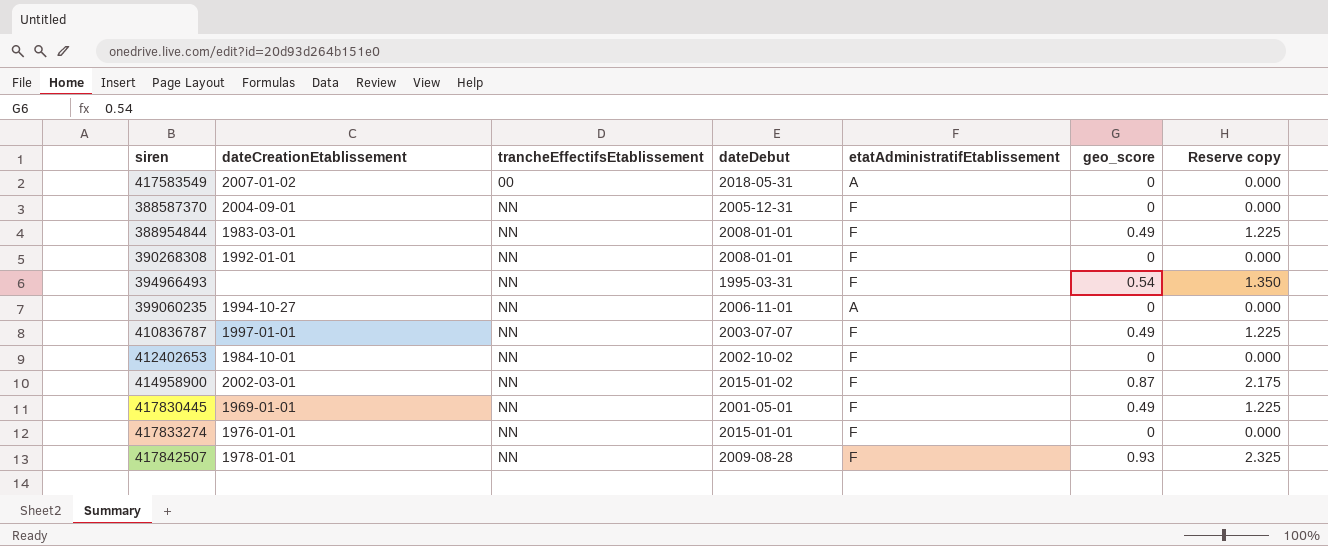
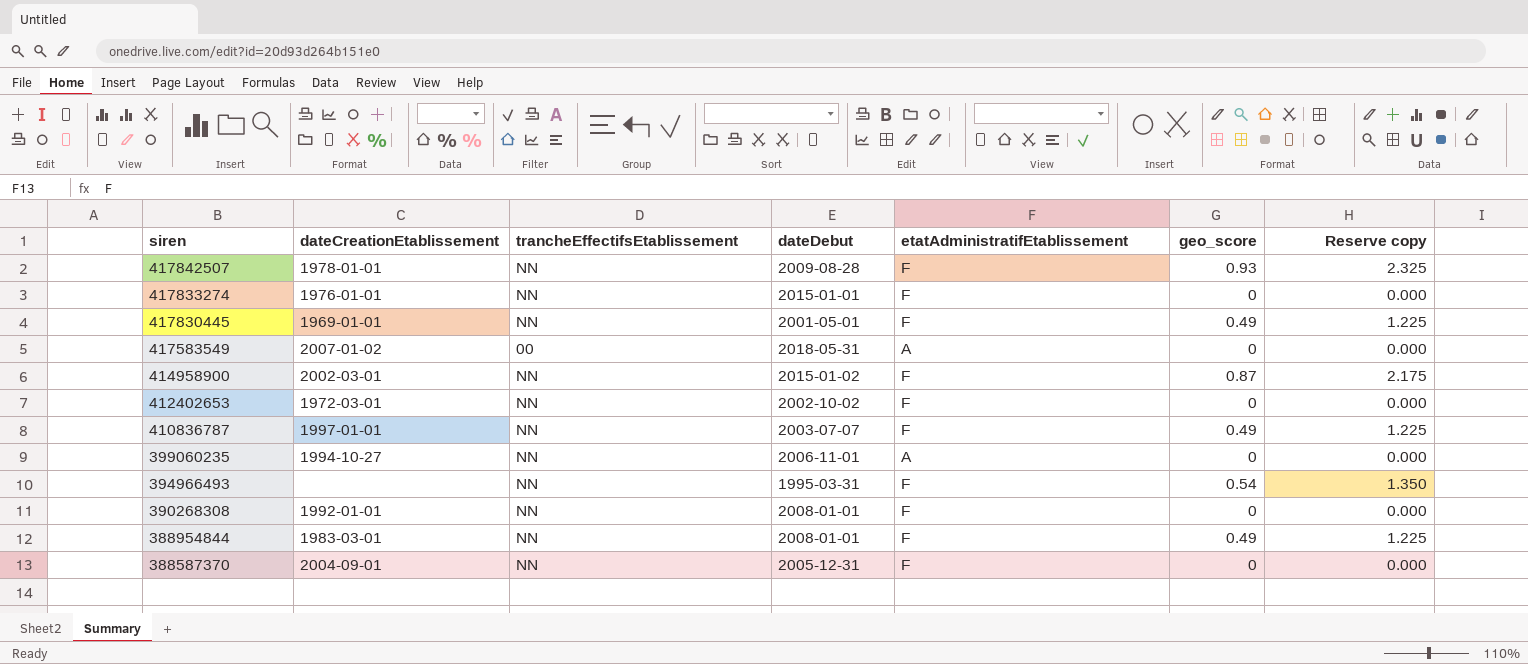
row order: trancheEffectifsEtablissement ascending -> siren descending
412402653 | dateCreationEtablissement: 1984-10-01 -> 1972-03-01

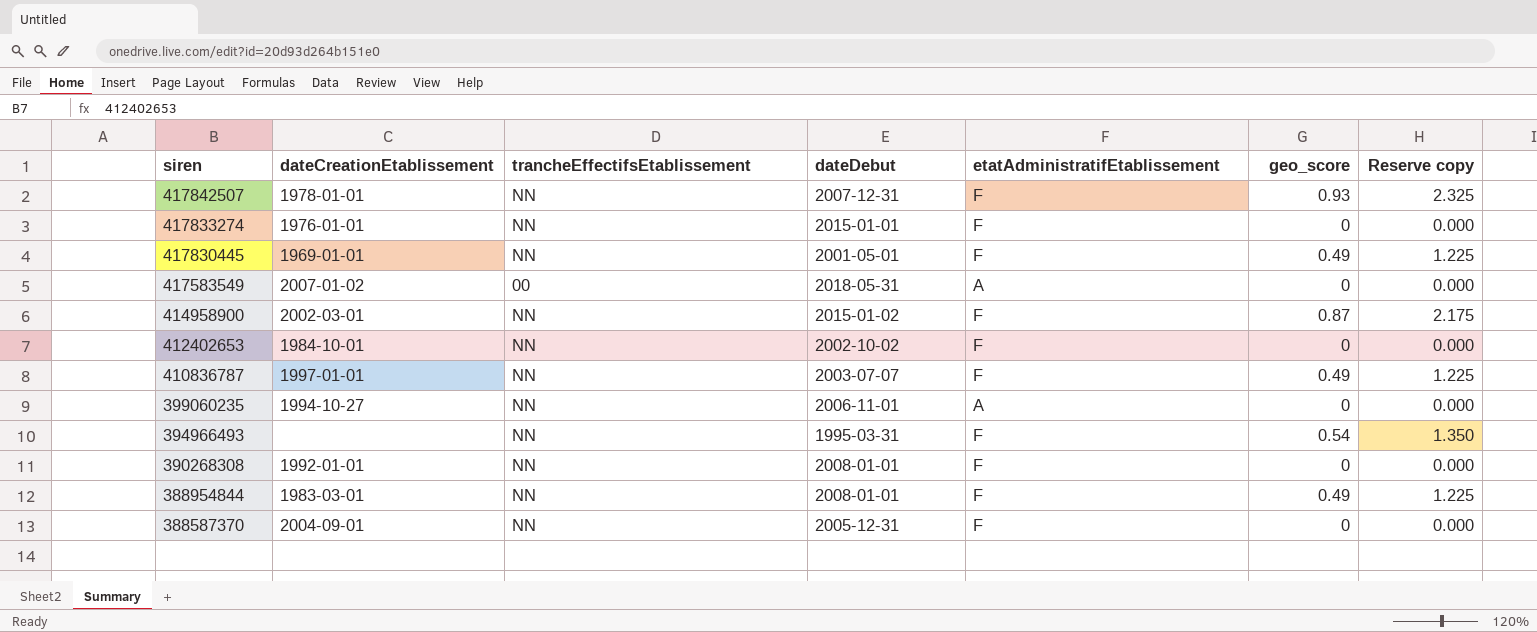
417842507 | dateDebut: 2009-08-28 -> 2007-12-31
412402653 | dateCreationEtablissement: 1972-03-01 -> 1984-10-01

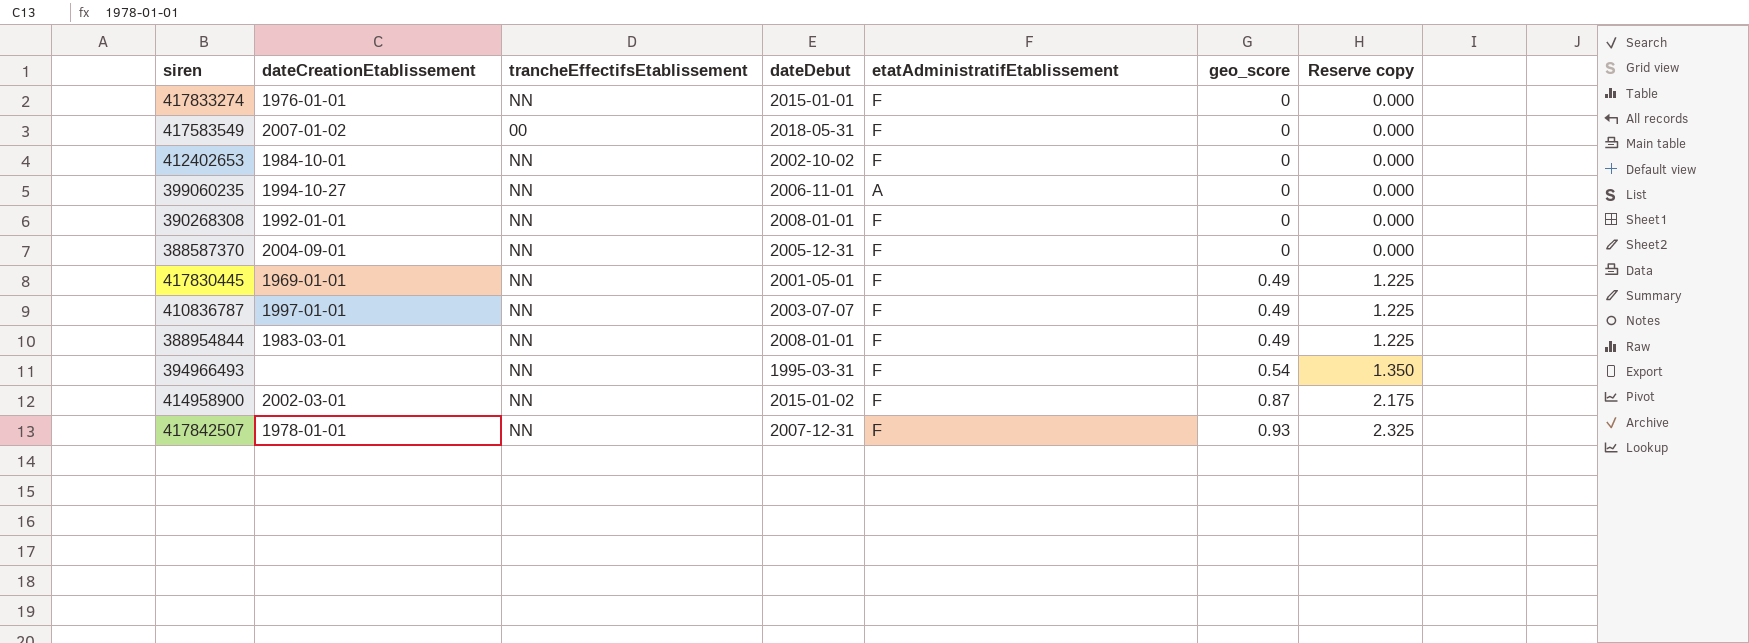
row order: siren descending -> geo_score ascending
417583549 | etatAdministratifEtablissement: A -> F

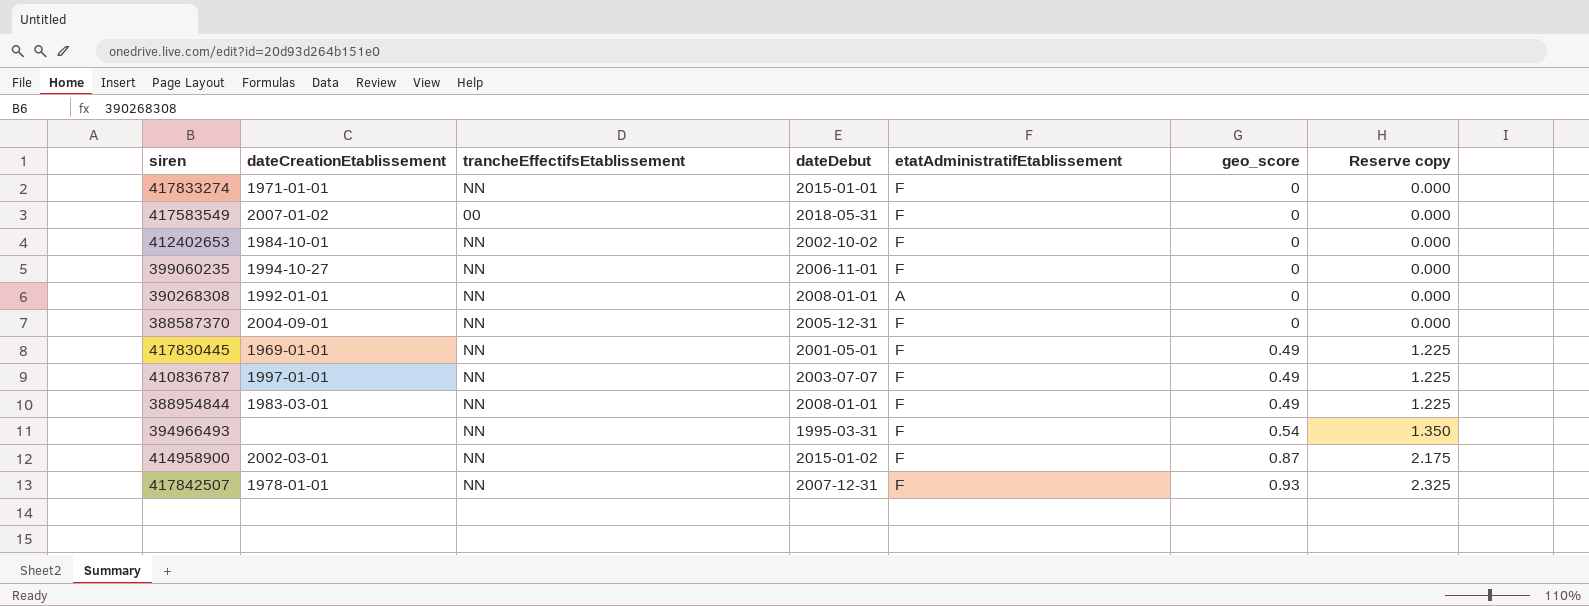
417833274 | dateCreationEtablissement: 1976-01-01 -> 1971-01-01
399060235 | etatAdministratifEtablissement: A -> F
390268308 | etatAdministratifEtablissement: F -> A

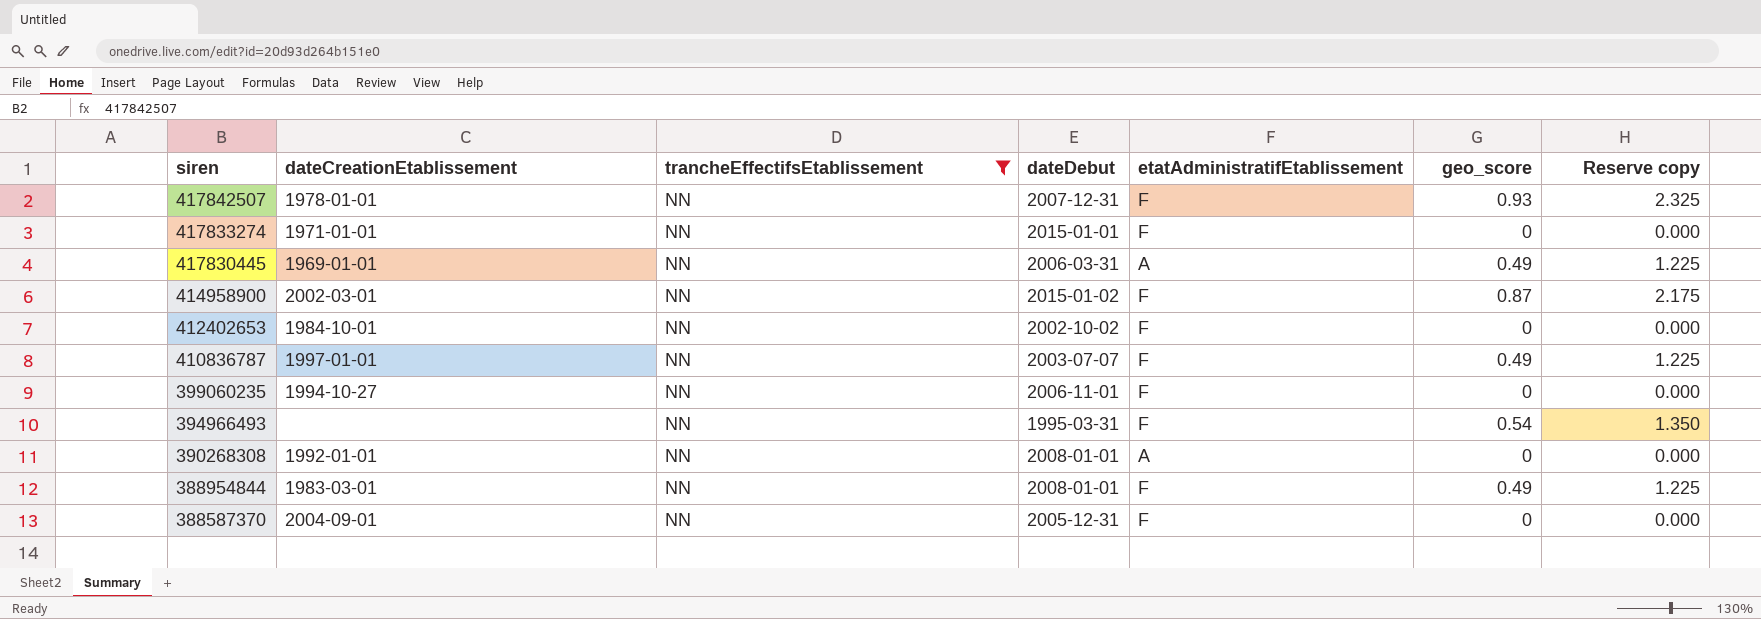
filter: none -> trancheEffectifsEtablissement = NN
row order: geo_score ascending -> siren descending
417830445 | dateDebut: 2001-05-01 -> 2006-03-31
417830445 | etatAdministratifEtablissement: F -> A

